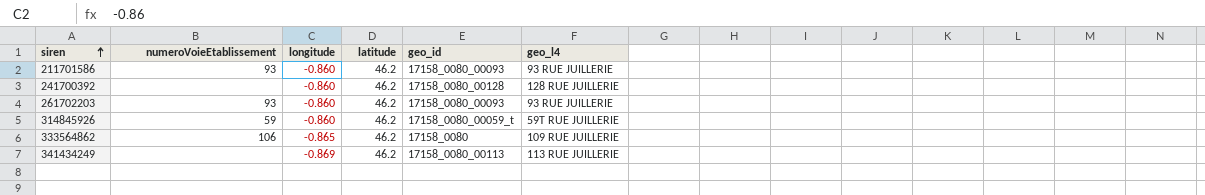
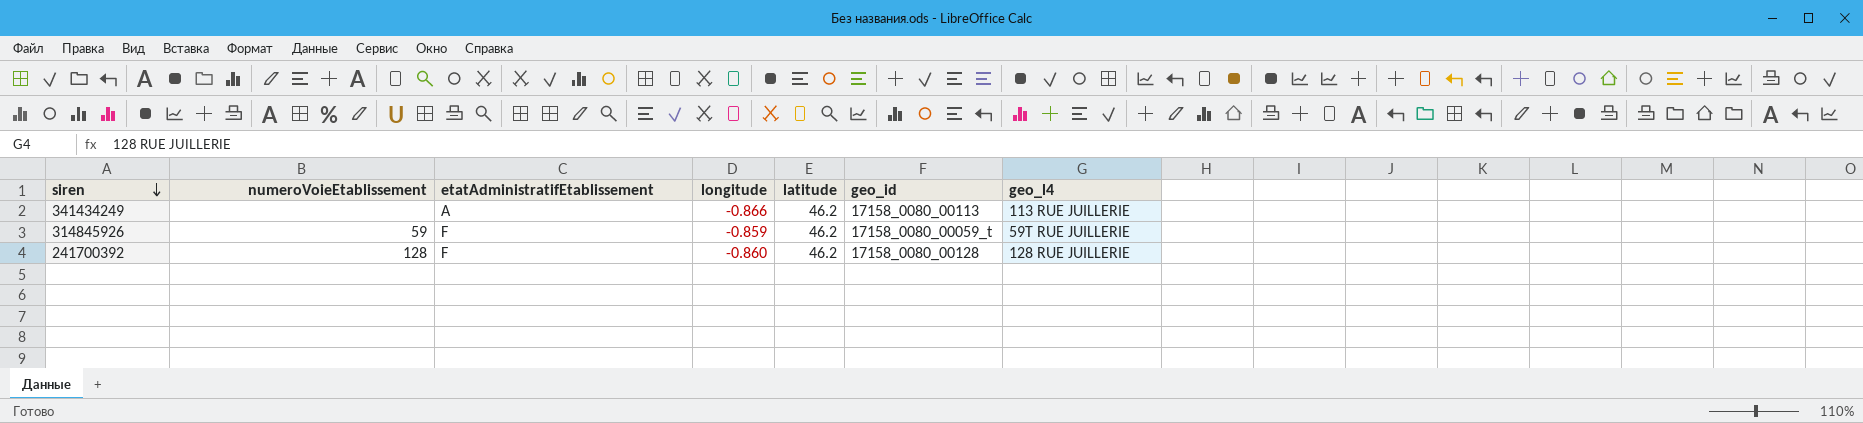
row order: siren ascending -> siren descending
column etatAdministratifEtablissement | position: none -> 3
row 211701586: 93 | -0.860 | 46.2 | 17158_0080_00093 | 93 RUE JUILLERIE -> none
row 261702203: 93 | -0.860 | 46.2 | 17158_0080_00093 | 93 RUE JUILLERIE -> none
row 333564862: 106 | -0.865 | 46.2 | 17158_0080 | 109 RUE JUILLERIE -> none
341434249 | longitude: -0.869 -> -0.866
314845926 | longitude: -0.860 -> -0.859
241700392 | numeroVoieEtablissement: none -> 128

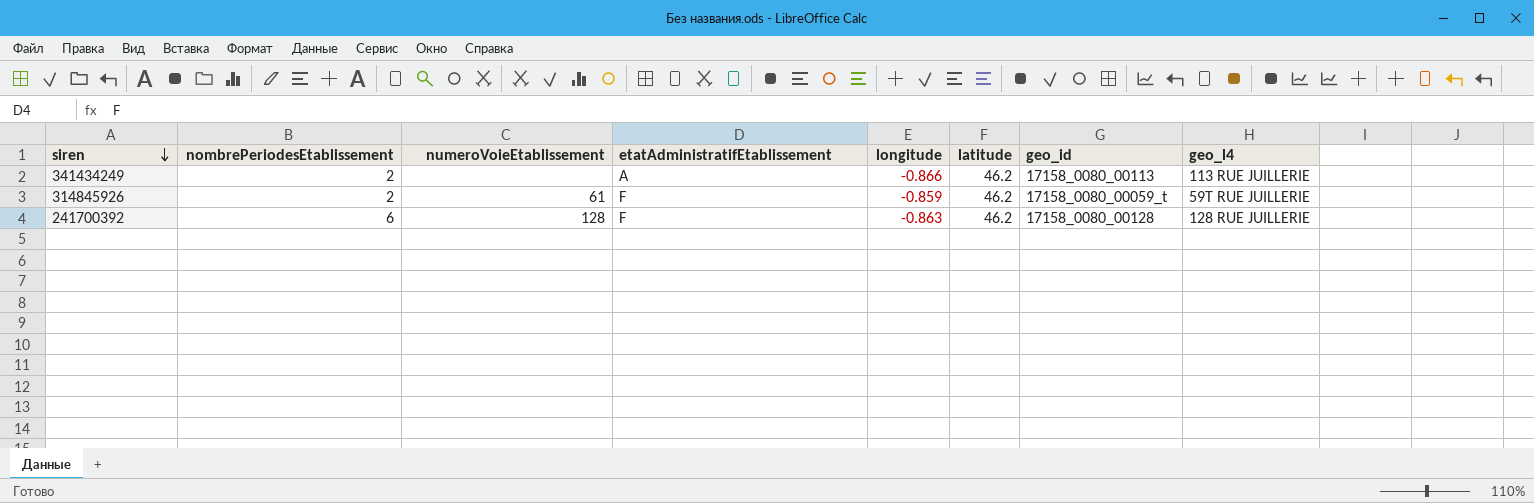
column nombrePeriodesEtablissement | position: none -> 2
314845926 | numeroVoieEtablissement: 59 -> 61
241700392 | longitude: -0.860 -> -0.863

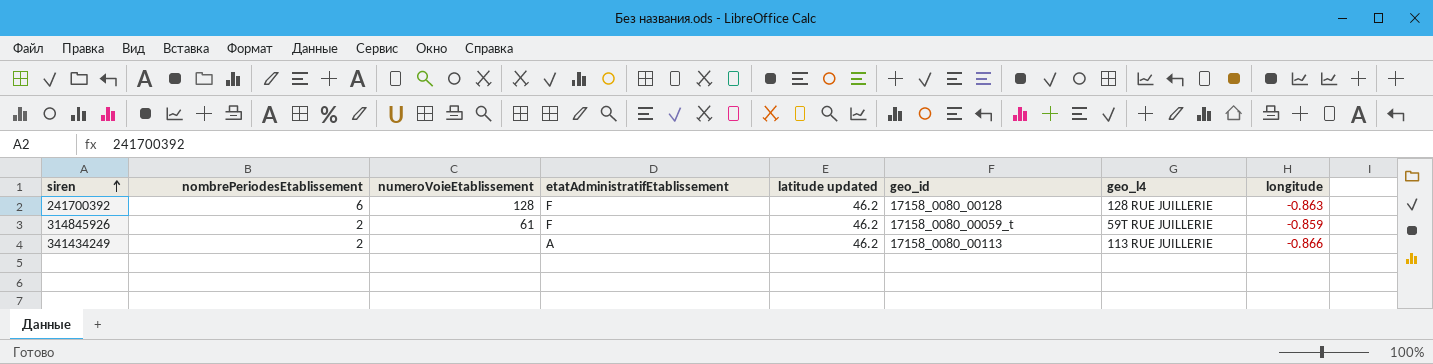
row order: siren descending -> siren ascending
column name: latitude -> latitude updated
column longitude | position: 5 -> 8

